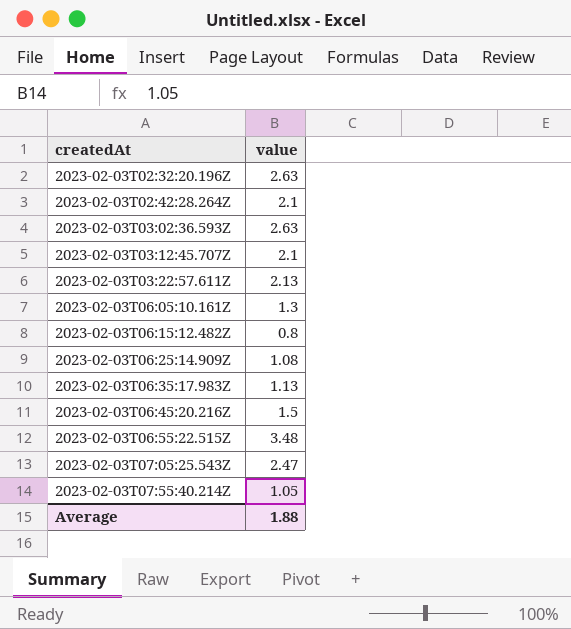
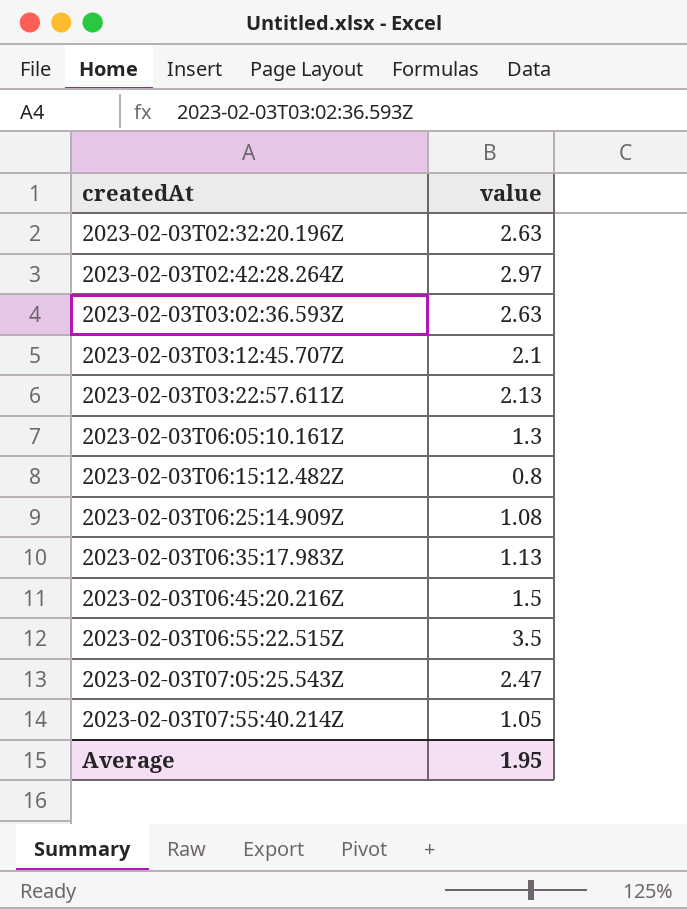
2023-02-03T02:42:28.264Z | value: 2.1 -> 2.97
2023-02-03T06:55:22.515Z | value: 3.48 -> 3.5
Average | value: 1.88 -> 1.95

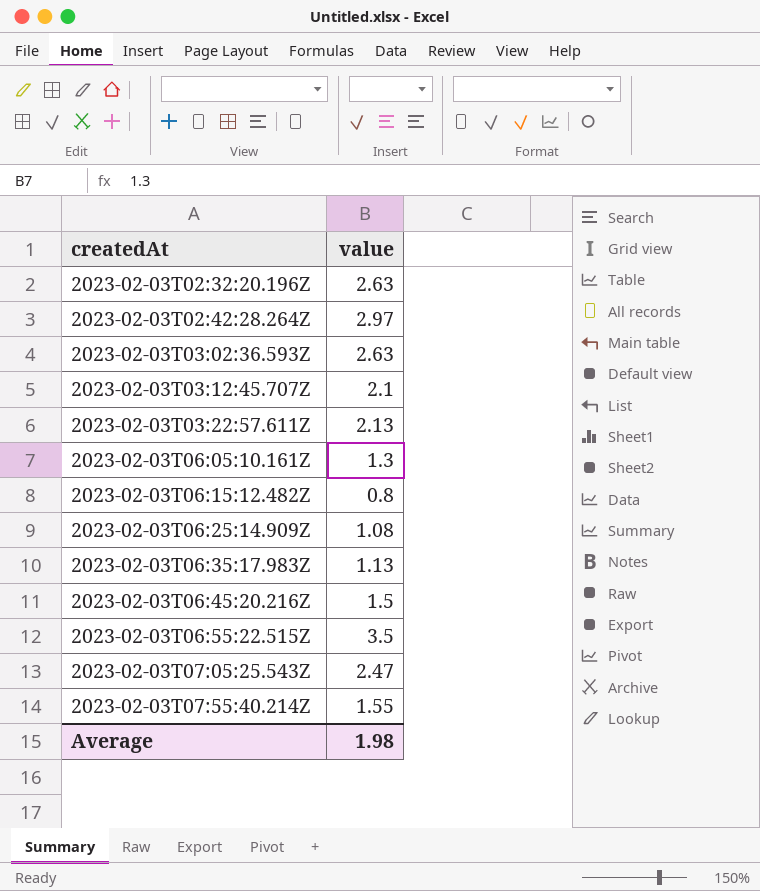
2023-02-03T07:55:40.214Z | value: 1.05 -> 1.55
Average | value: 1.95 -> 1.98

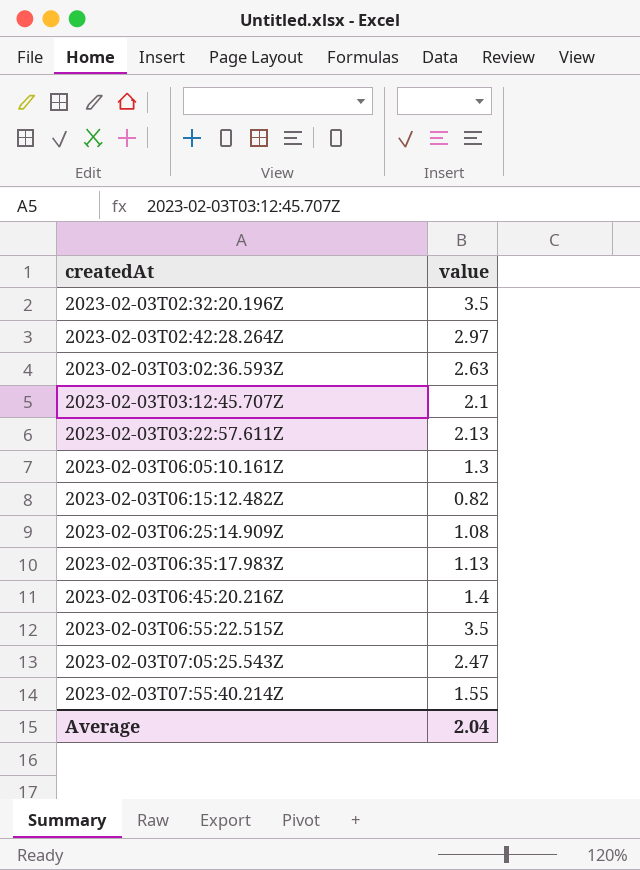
2023-02-03T02:32:20.196Z | value: 2.63 -> 3.5
2023-02-03T06:15:12.482Z | value: 0.8 -> 0.82
2023-02-03T06:45:20.216Z | value: 1.5 -> 1.4
Average | value: 1.98 -> 2.04

